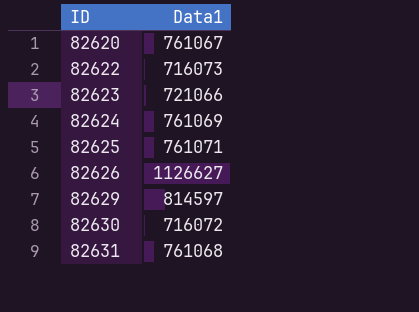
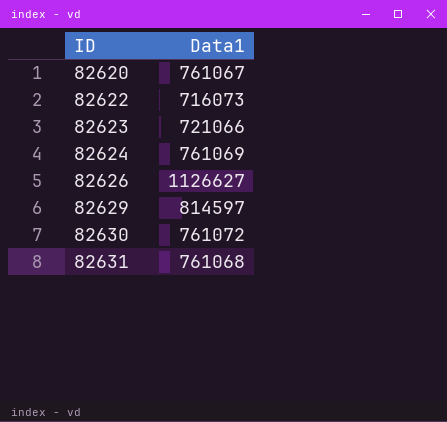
row 82625: 761071 -> none
82630 | Data1: 716072 -> 761072

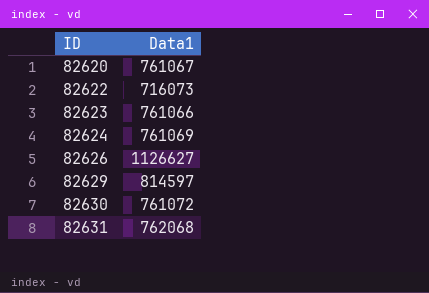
82623 | Data1: 721066 -> 761066
82631 | Data1: 761068 -> 762068

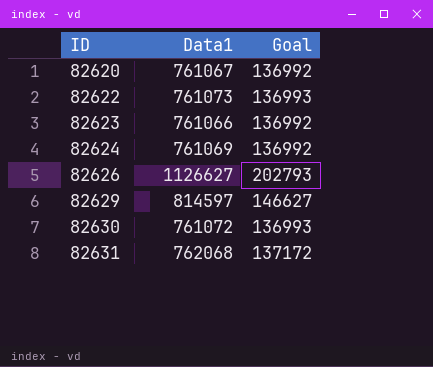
column Goal | formula: none -> [Data1] * 0.18
82622 | Data1: 716073 -> 761073

